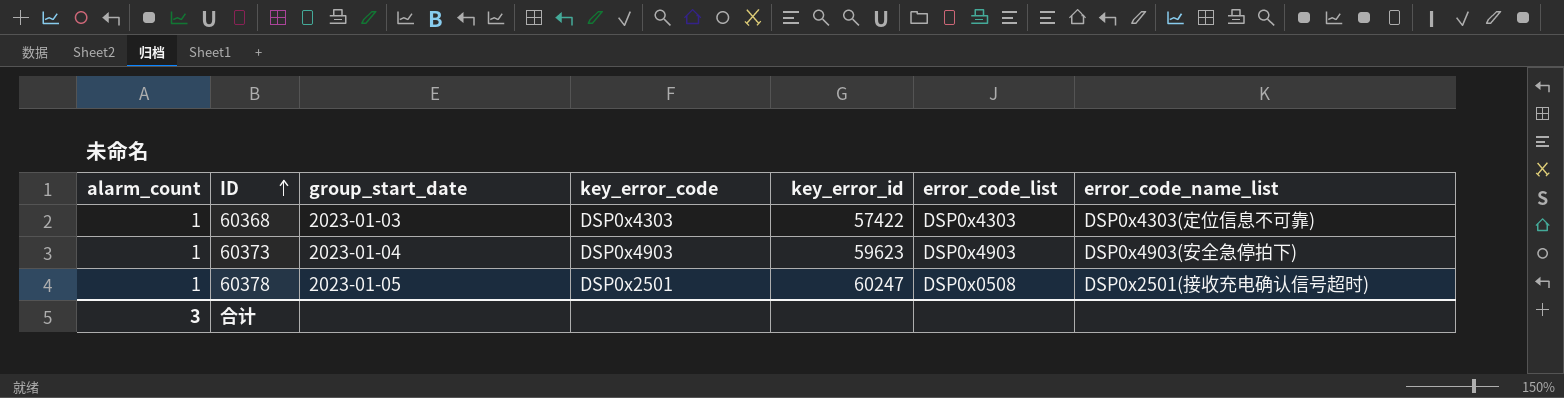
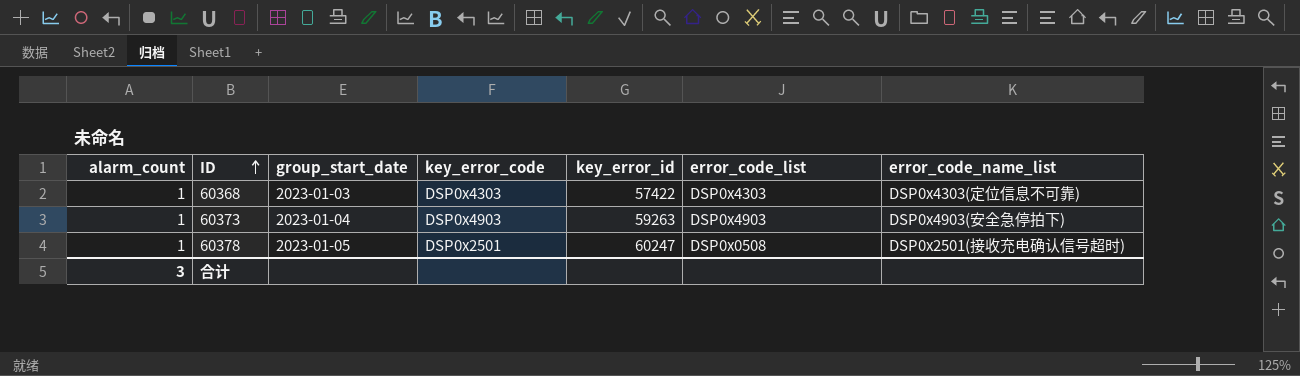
60373 | key_error_id: 59623 -> 59263

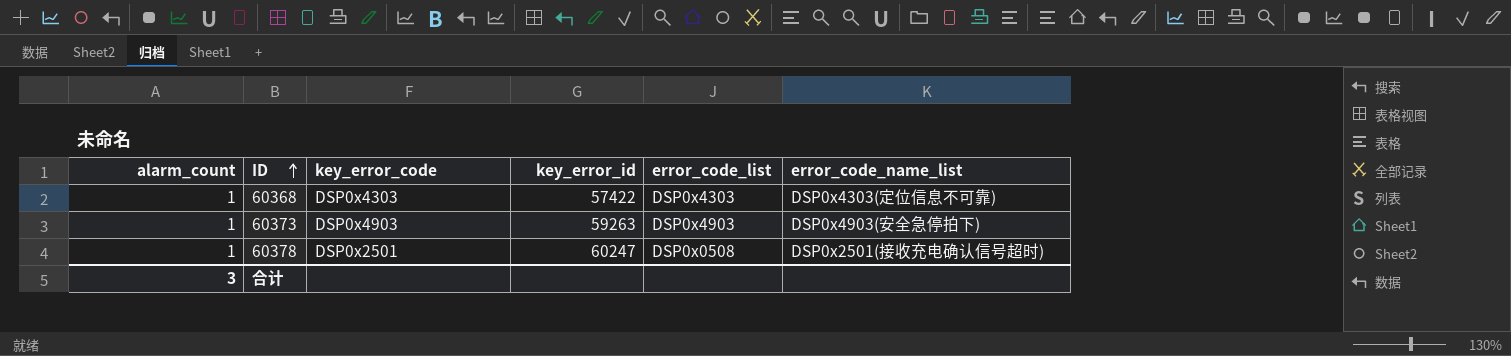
column group_start_date | position: 3 -> none

